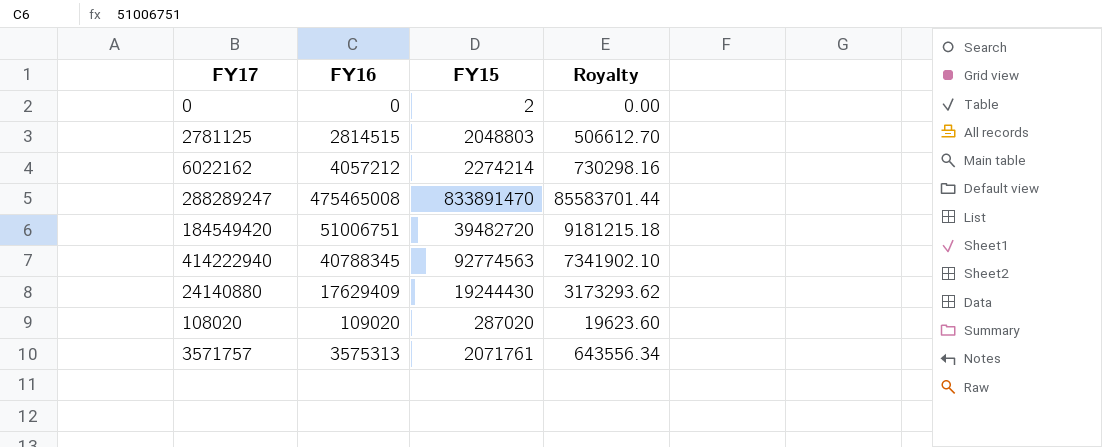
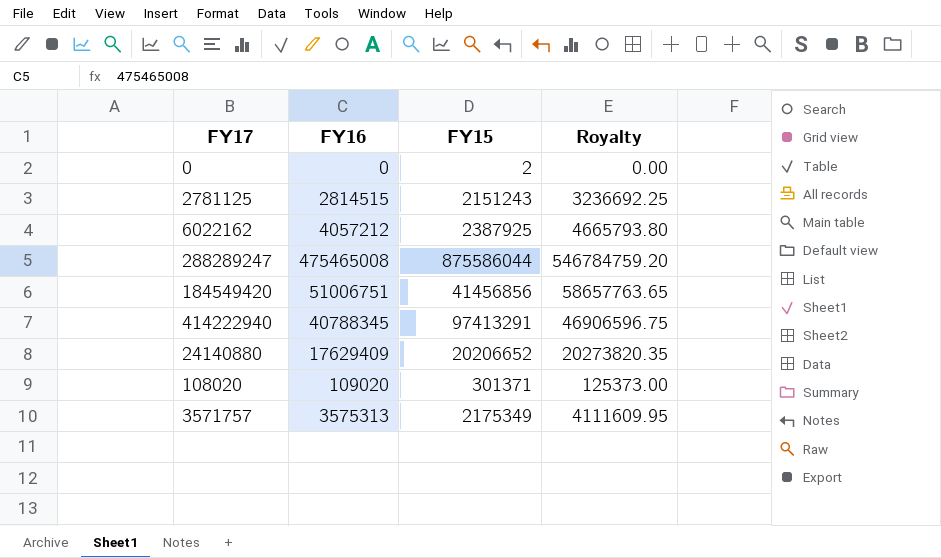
column Royalty | formula: [FY16] * 0.18 -> [FY16] * 1.15
2781125 | FY15: 2048803 -> 2151243
6022162 | FY15: 2274214 -> 2387925
288289247 | FY15: 833891470 -> 875586044
184549420 | FY15: 39482720 -> 41456856
414222940 | FY15: 92774563 -> 97413291
24140880 | FY15: 19244430 -> 20206652
108020 | FY15: 287020 -> 301371
3571757 | FY15: 2071761 -> 2175349

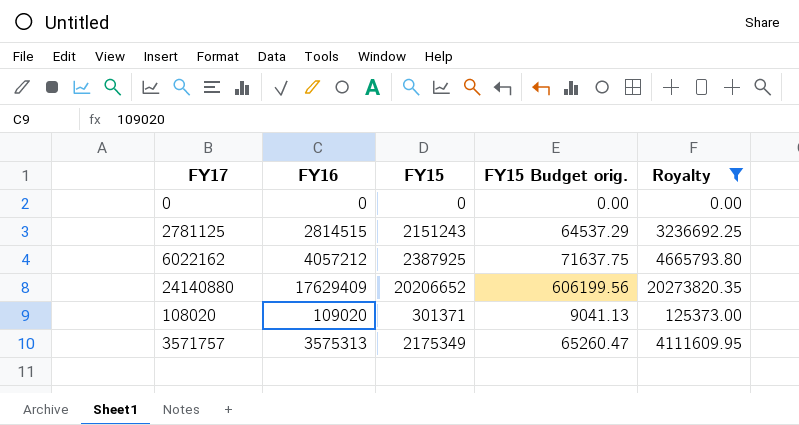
filter: none -> Royalty <= 20273820.35
column FY15 Budget orig. | formula: none -> [FY15] * 0.03
0 | FY15: 2 -> 0

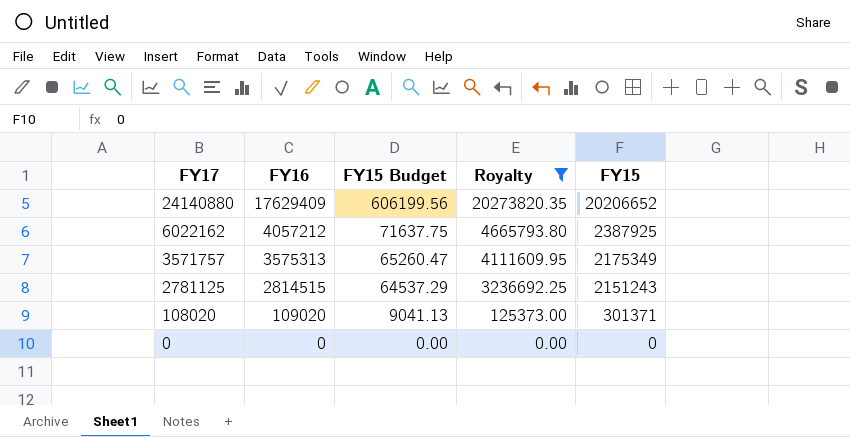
row order: none -> FY17 descending
column name: FY15 Budget orig. -> FY15 Budget
column FY15 | position: 3 -> 5

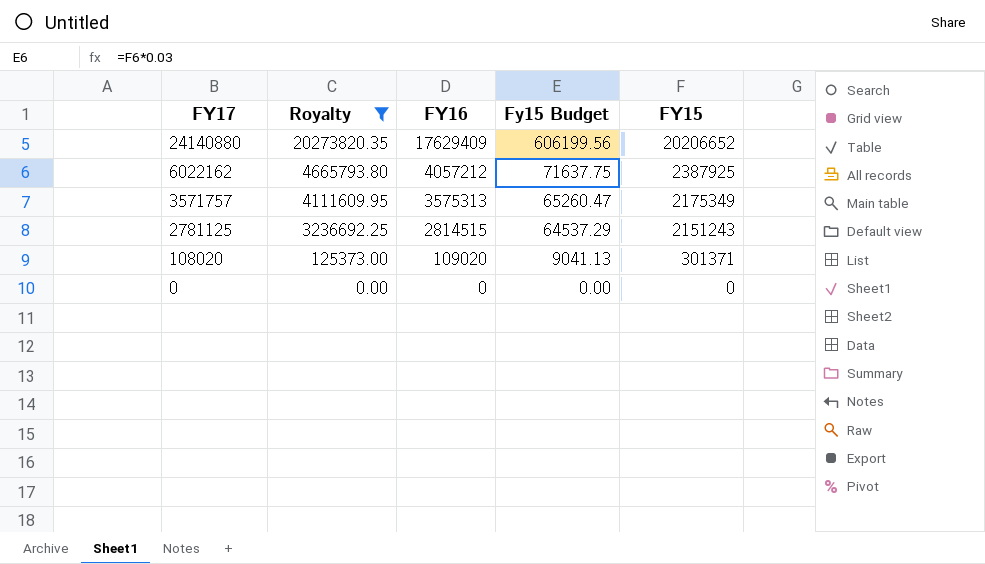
column Royalty | position: 4 -> 2
column name: FY15 Budget -> Fy15 Budget

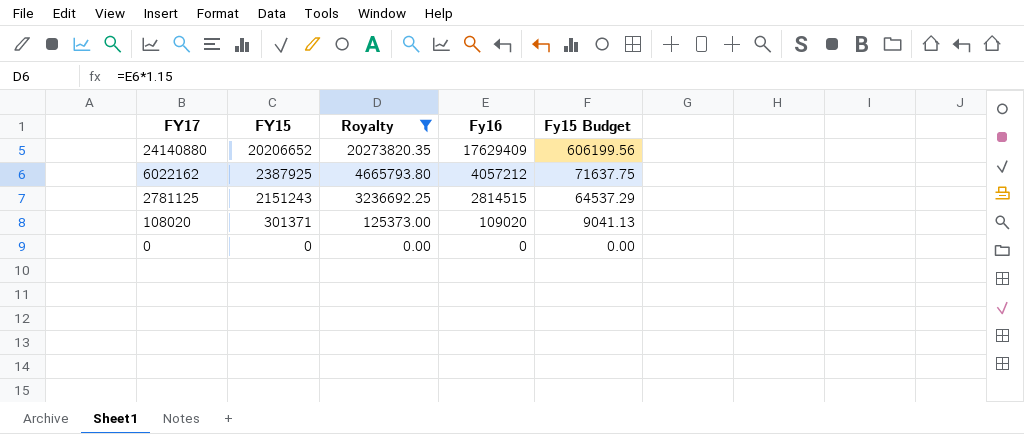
column FY15 | position: 5 -> 2
column name: FY16 -> Fy16
row 3571757: 4111609.95 | 3575313 | 65260.47 | 2175349 -> none

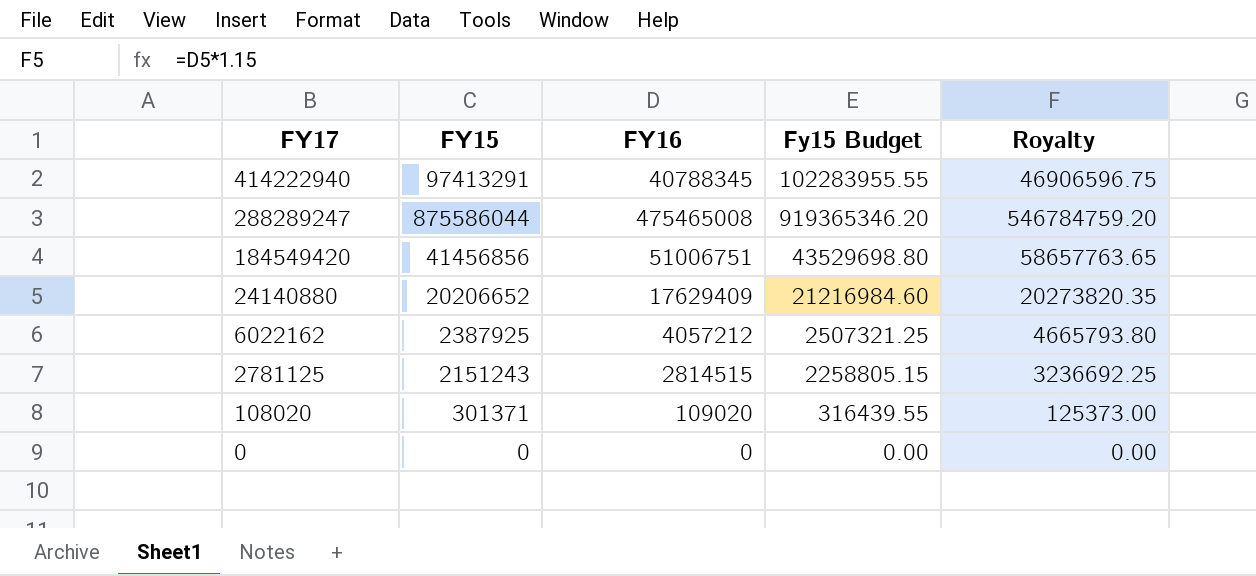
filter: Royalty <= 20273820.35 -> none
column name: Fy16 -> FY16
column Fy15 Budget | formula: [FY15] * 0.03 -> [FY15] * 1.05
column Royalty | position: 3 -> 5

